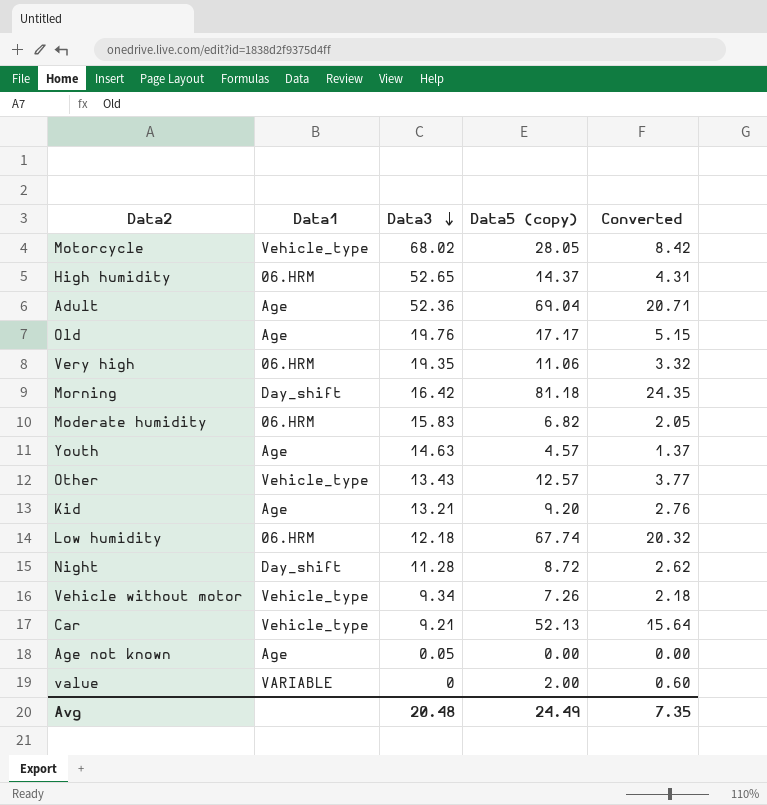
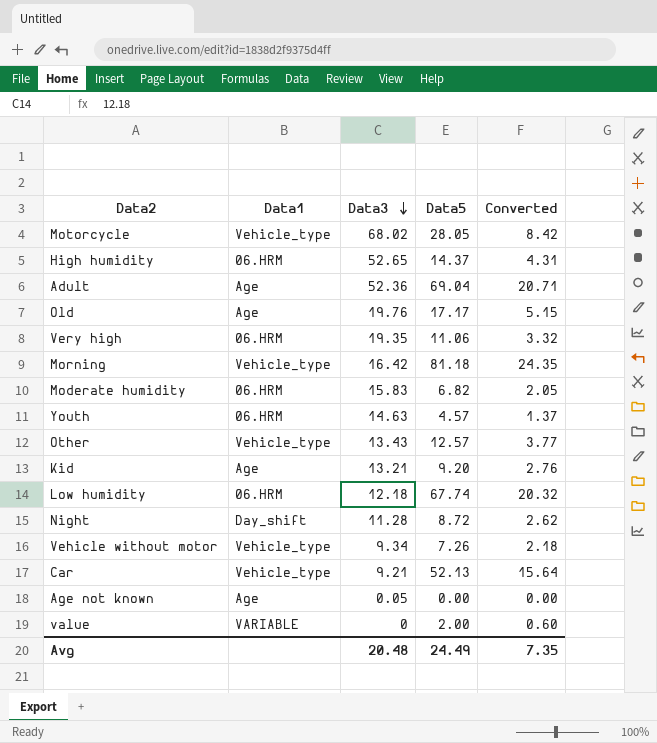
column name: Data5 (copy) -> Data5
Morning | Data1: Day_shift -> Vehicle_type
Youth | Data1: Age -> 06.HRM

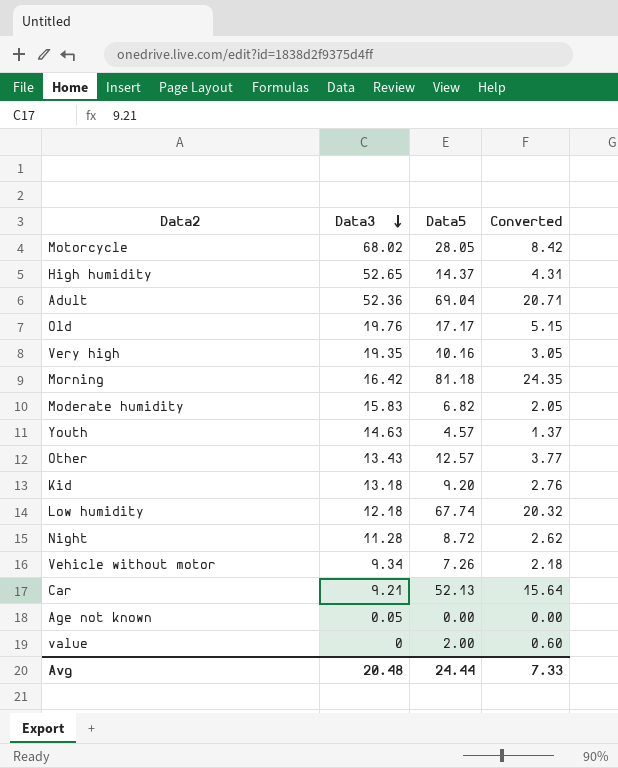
column Data1 | position: 2 -> none
Very high | Data5: 11.06 -> 10.16
Very high | Converted: 3.32 -> 3.05
Kid | Data3: 13.21 -> 13.18
Avg | Data5: 24.49 -> 24.44
Avg | Converted: 7.35 -> 7.33

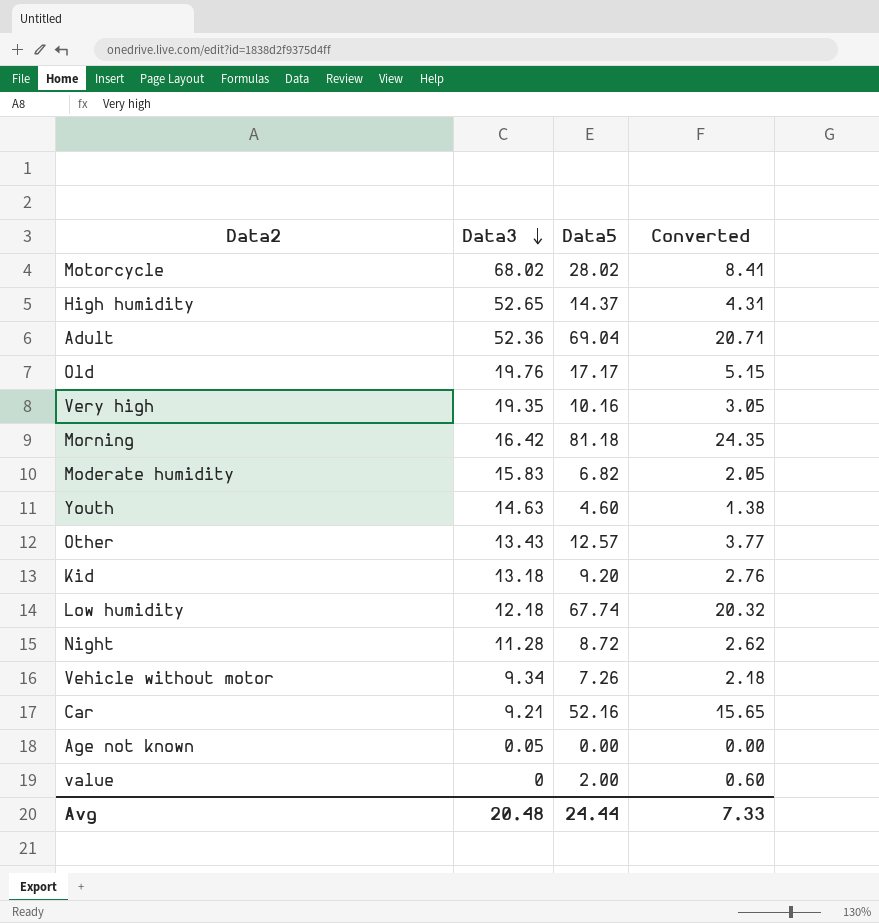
Motorcycle | Data5: 28.05 -> 28.02
Motorcycle | Converted: 8.42 -> 8.41
Youth | Data5: 4.57 -> 4.60
Youth | Converted: 1.37 -> 1.38
Car | Data5: 52.13 -> 52.16
Car | Converted: 15.64 -> 15.65

